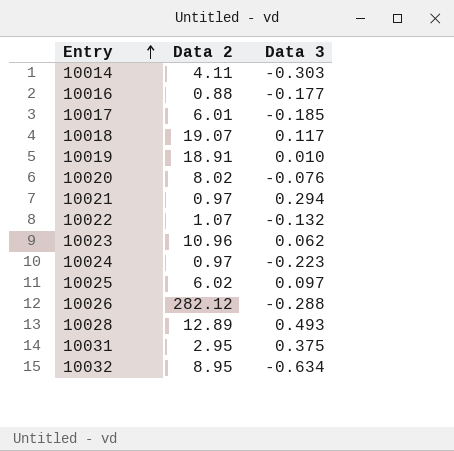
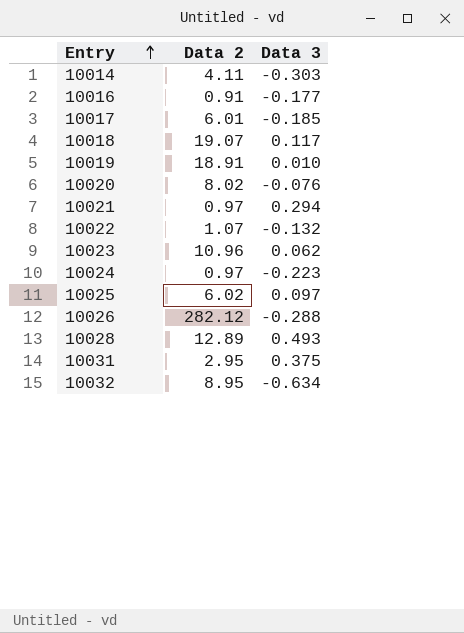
10016 | Data 2: 0.88 -> 0.91

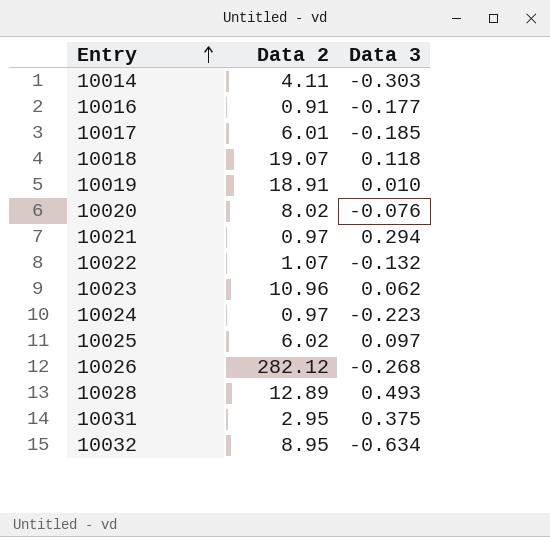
10018 | Data 3: 0.117 -> 0.118
10026 | Data 3: -0.288 -> -0.268

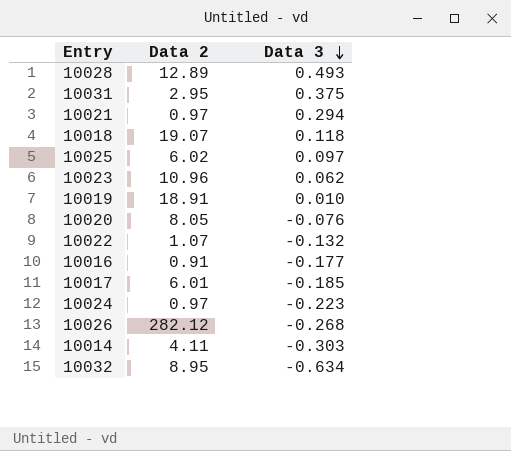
row order: Entry ascending -> Data 3 descending
10020 | Data 2: 8.02 -> 8.05

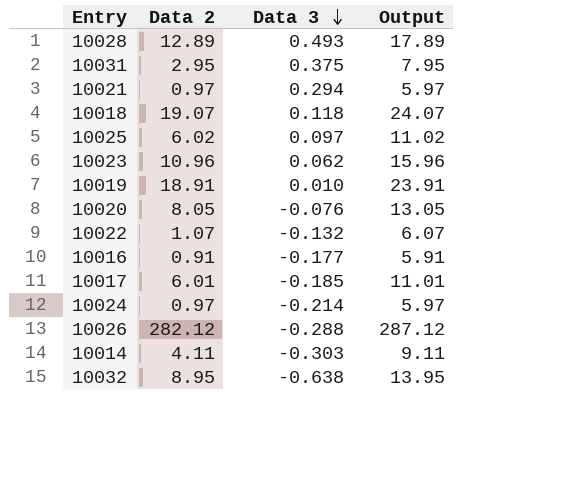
column Output | formula: none -> [Data 2] + 5
10024 | Data 3: -0.223 -> -0.214
10026 | Data 3: -0.268 -> -0.288
10032 | Data 3: -0.634 -> -0.638

